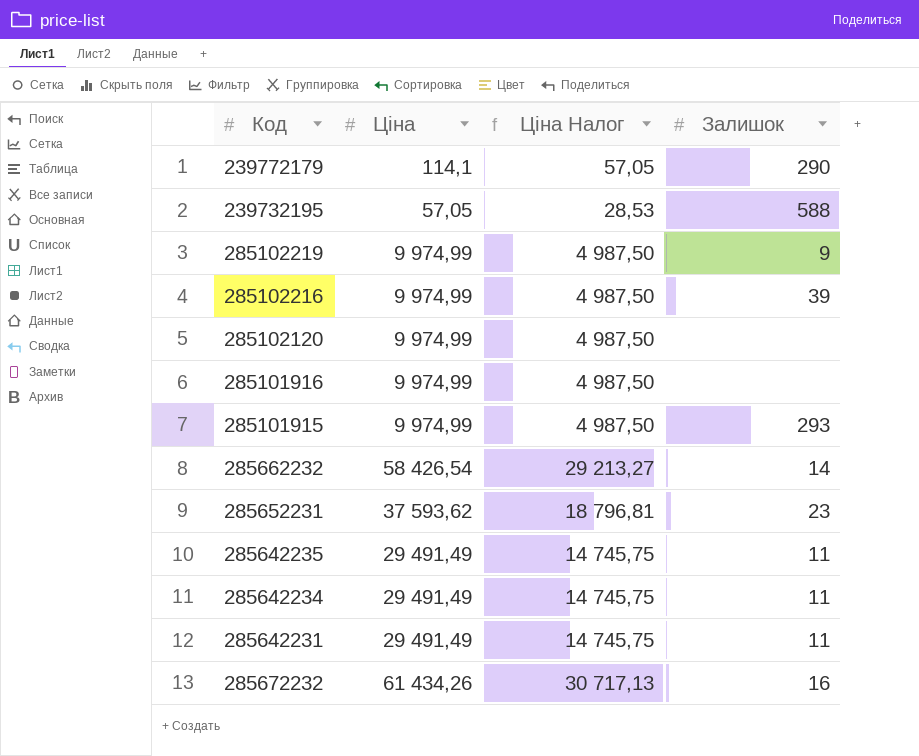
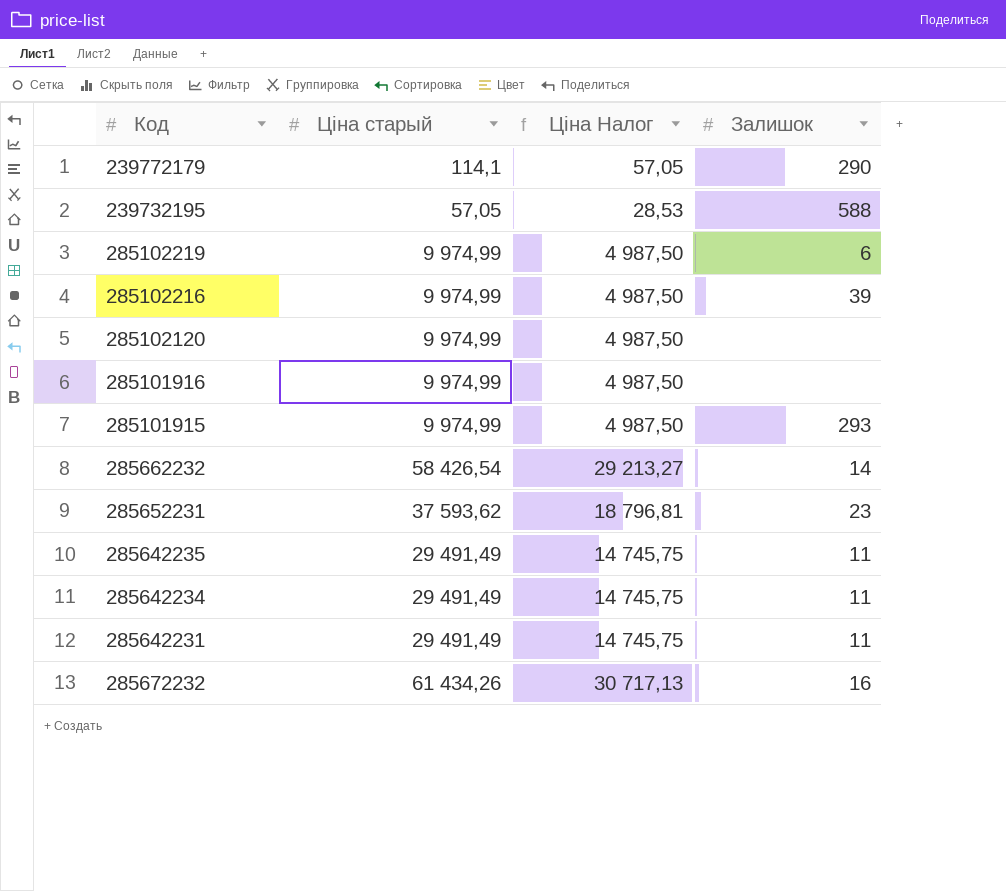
column name: Ціна -> Ціна старый
285102219 | Залишок: 9 -> 6

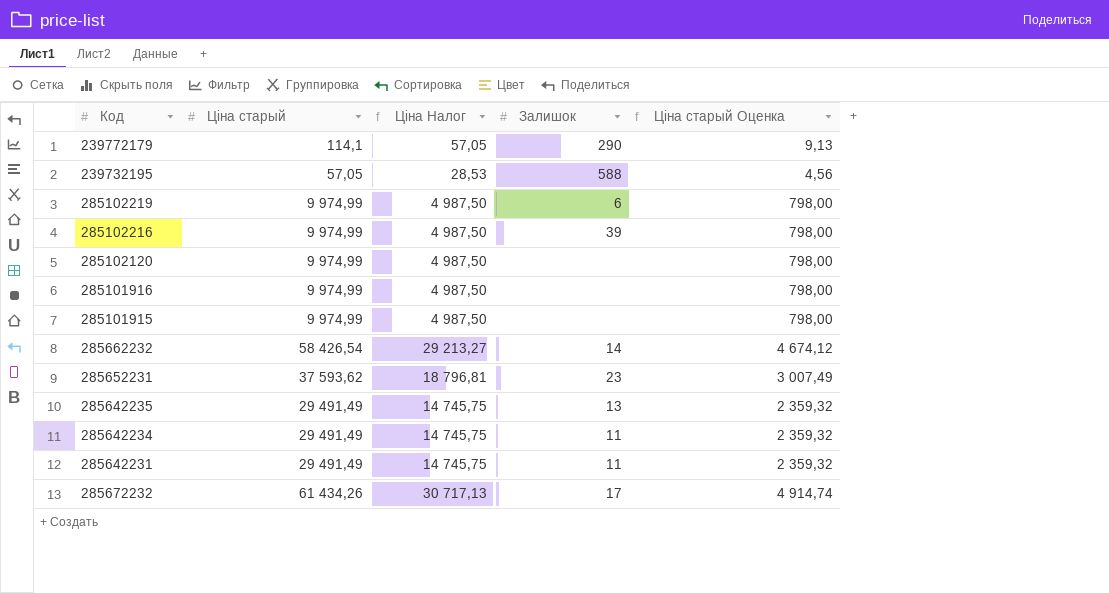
column Ціна старый Оценка | formula: none -> [Ціна старый] * 0,08
285101915 | Залишок: 293 -> none
285642235 | Залишок: 11 -> 13
285672232 | Залишок: 16 -> 17

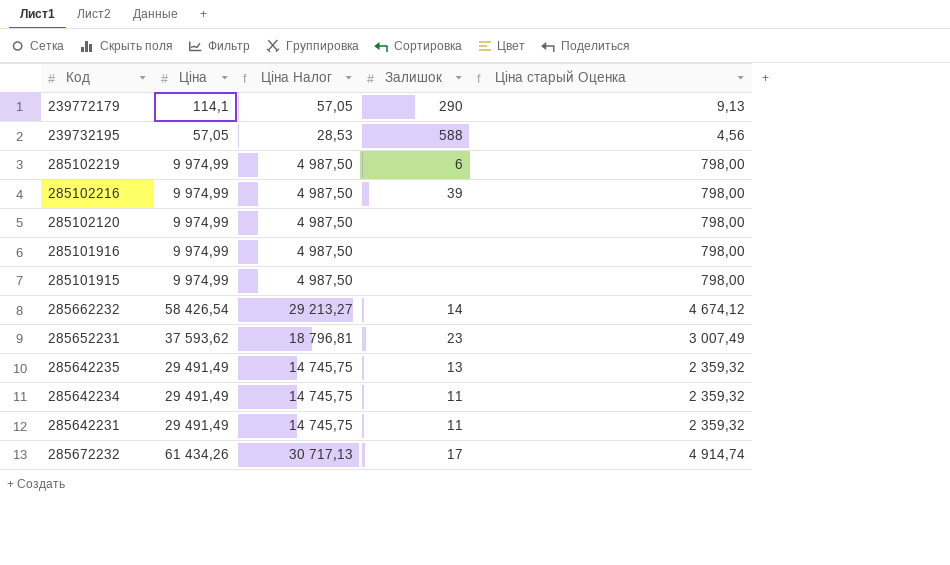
column name: Ціна старый -> Ціна

